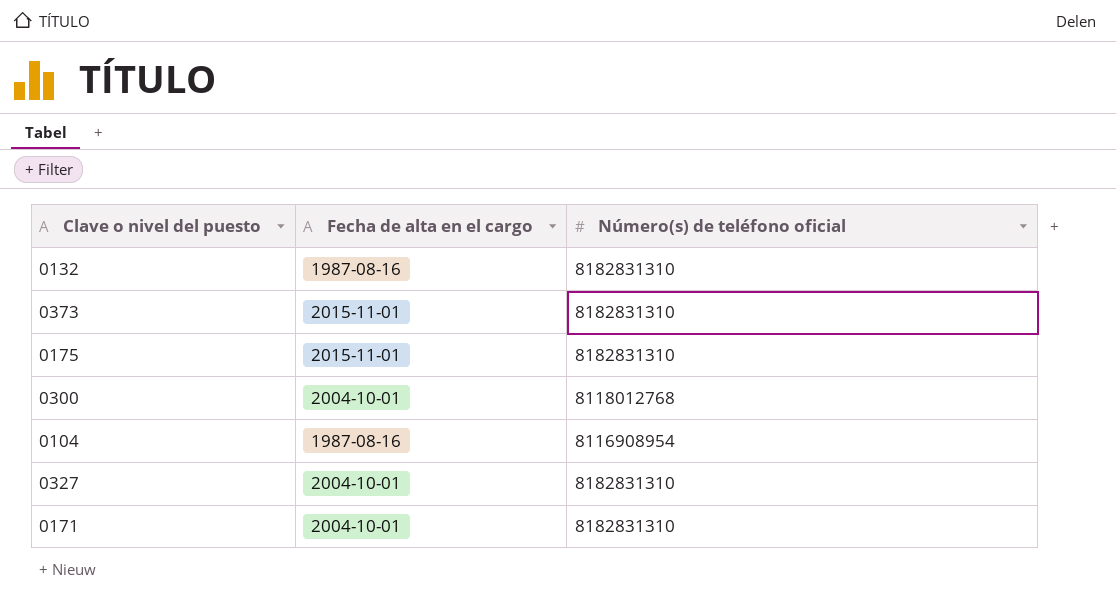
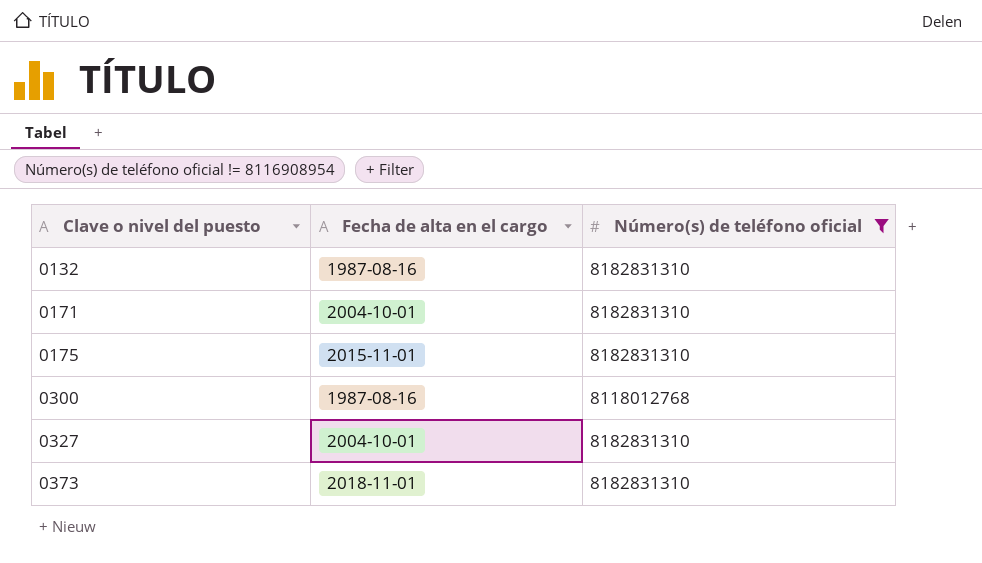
filter: none -> Número(s) de teléfono oficial != 8116908954
row order: none -> Clave o nivel del puesto ascending
0300 | Fecha de alta en el cargo: 2004-10-01 -> 1987-08-16
0373 | Fecha de alta en el cargo: 2015-11-01 -> 2018-11-01

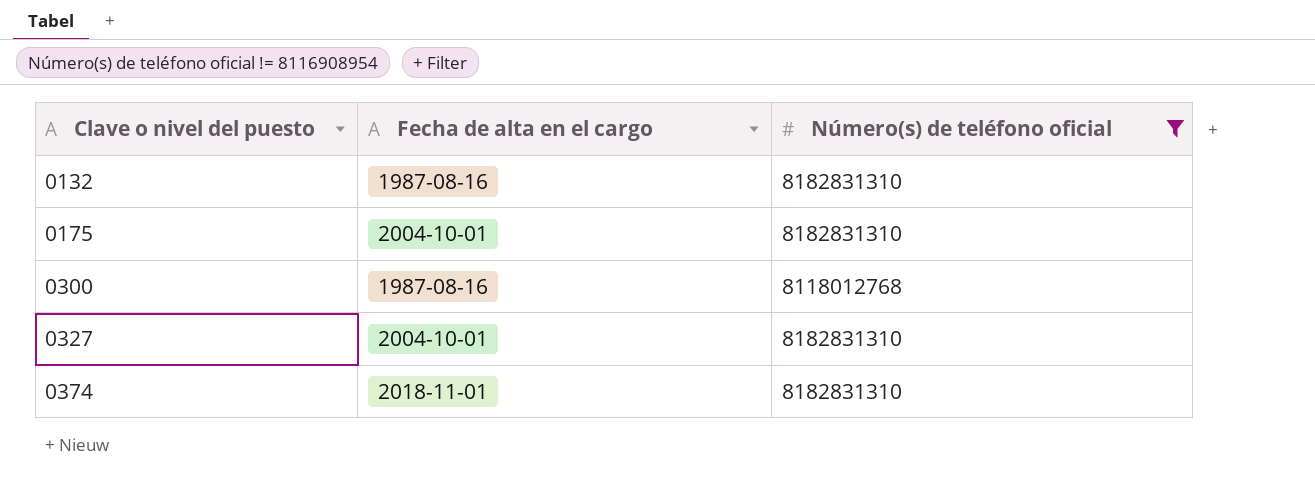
row 0171: 2004-10-01 | 8182831310 -> none
row 0373: 2018-11-01 | 8182831310 -> none
0175 | Fecha de alta en el cargo: 2015-11-01 -> 2004-10-01
row 0374: none -> 2018-11-01 | 8182831310

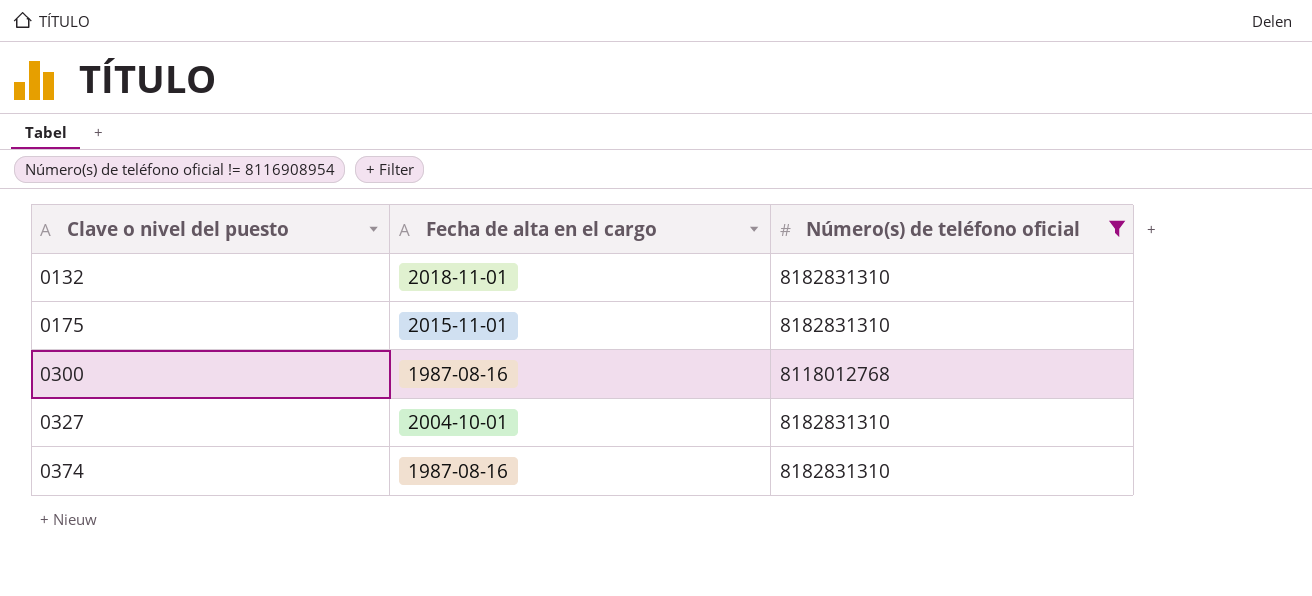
0132 | Fecha de alta en el cargo: 1987-08-16 -> 2018-11-01
0175 | Fecha de alta en el cargo: 2004-10-01 -> 2015-11-01
0374 | Fecha de alta en el cargo: 2018-11-01 -> 1987-08-16

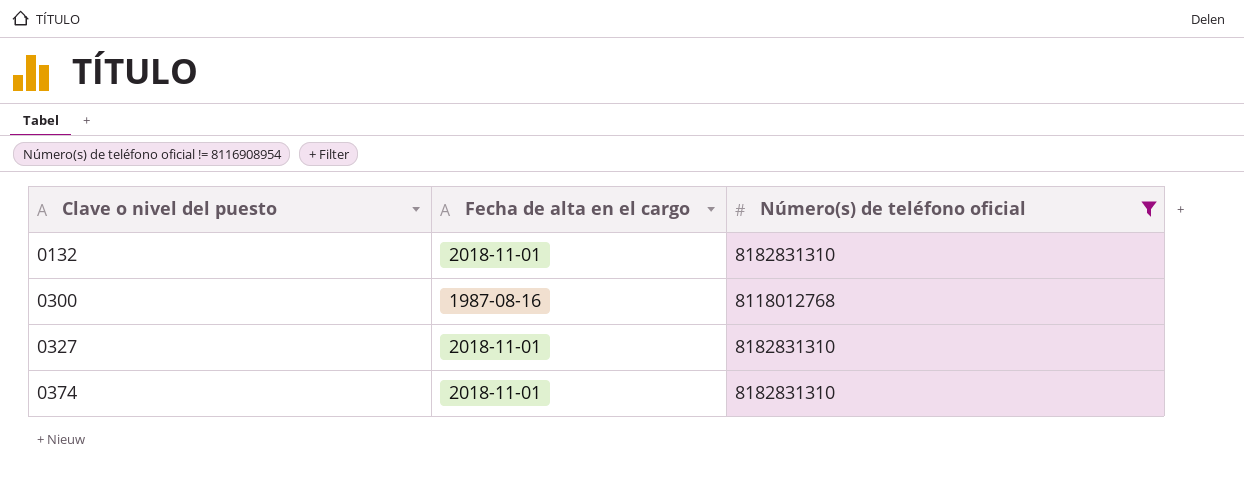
row 0175: 2015-11-01 | 8182831310 -> none
0327 | Fecha de alta en el cargo: 2004-10-01 -> 2018-11-01
0374 | Fecha de alta en el cargo: 1987-08-16 -> 2018-11-01

